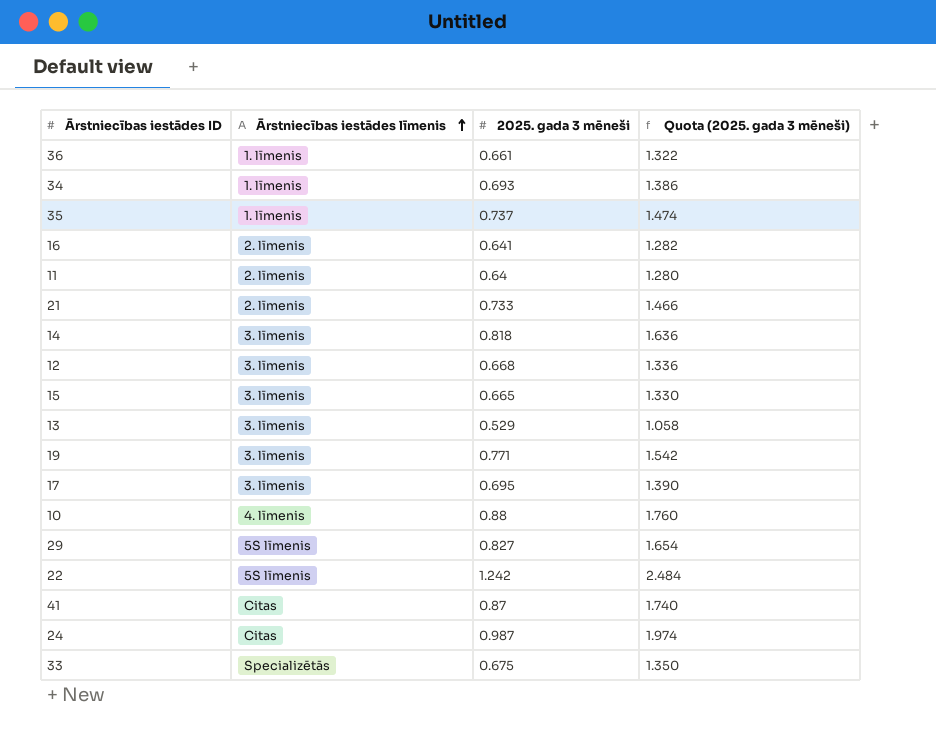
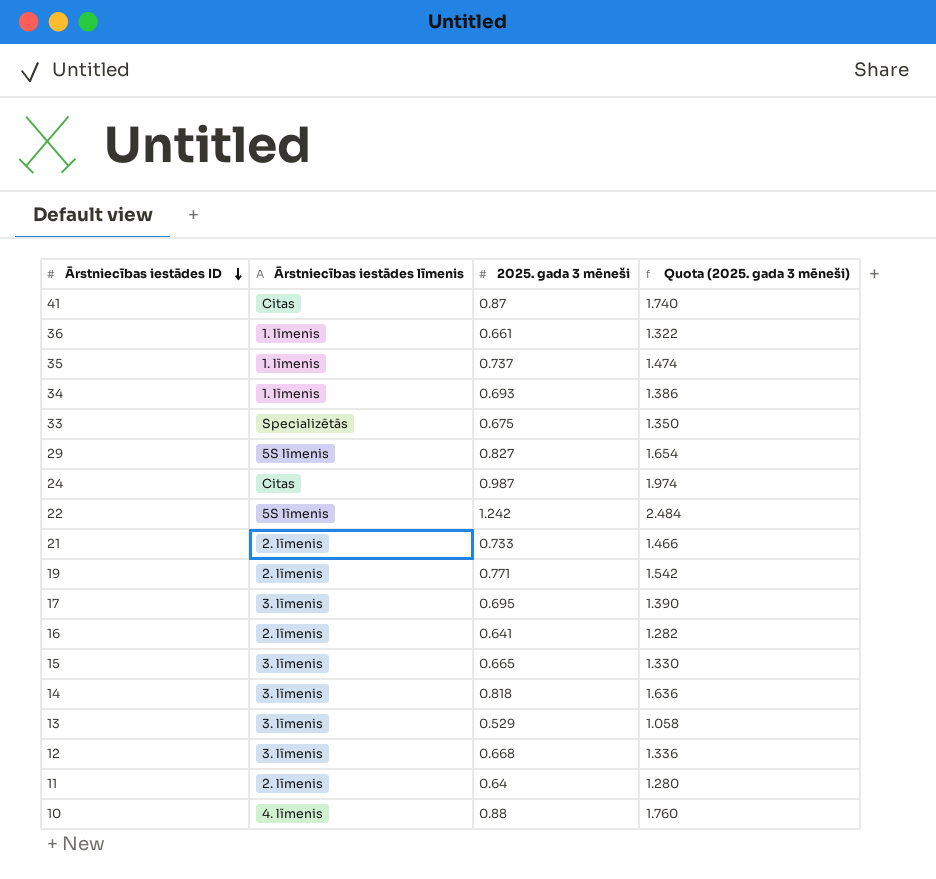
row order: Ārstniecības iestādes līmenis ascending -> Ārstniecības iestādes ID descending
19 | Ārstniecības iestādes līmenis: 3. līmenis -> 2. līmenis

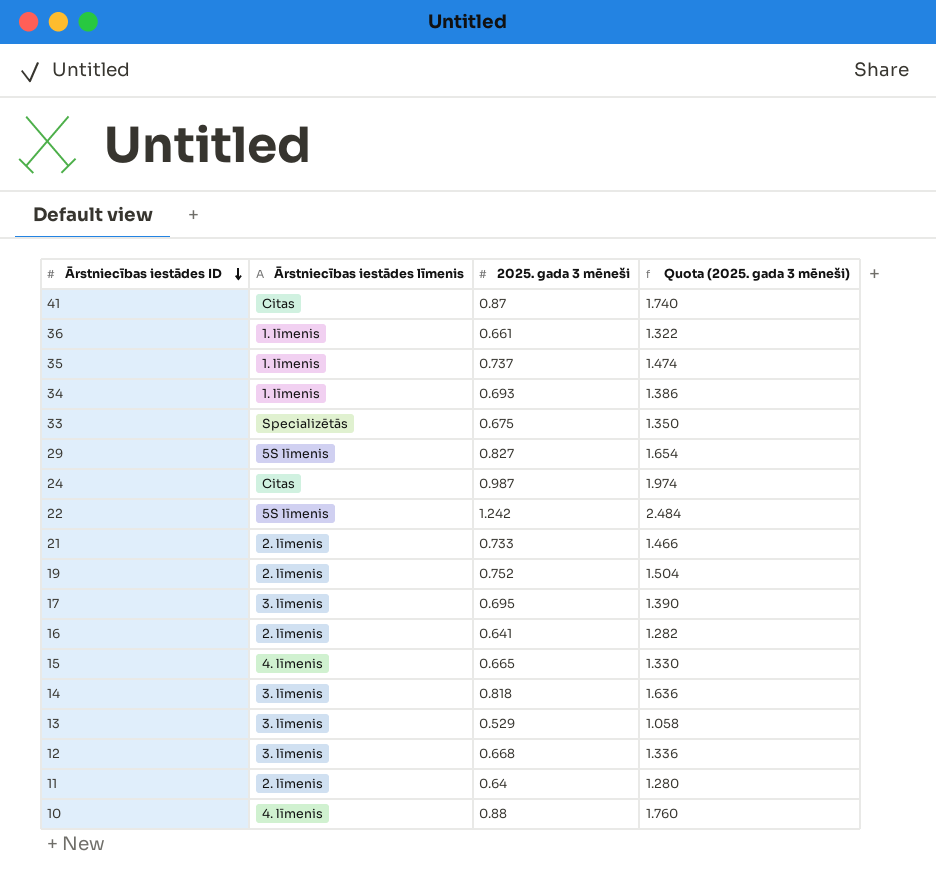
19 | 2025. gada 3 mēneši: 0.771 -> 0.752
19 | Quota (2025. gada 3 mēneši): 1.542 -> 1.504
15 | Ārstniecības iestādes līmenis: 3. līmenis -> 4. līmenis

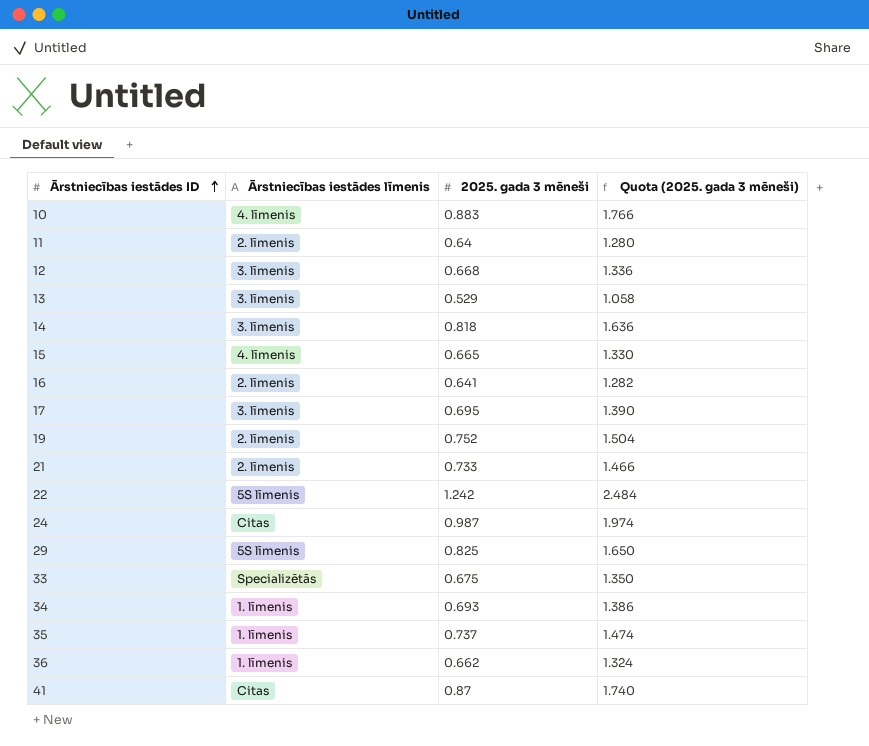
row order: Ārstniecības iestādes ID descending -> Ārstniecības iestādes ID ascending
10 | 2025. gada 3 mēneši: 0.88 -> 0.883
10 | Quota (2025. gada 3 mēneši): 1.760 -> 1.766
29 | 2025. gada 3 mēneši: 0.827 -> 0.825
29 | Quota (2025. gada 3 mēneši): 1.654 -> 1.650
36 | 2025. gada 3 mēneši: 0.661 -> 0.662
36 | Quota (2025. gada 3 mēneši): 1.322 -> 1.324

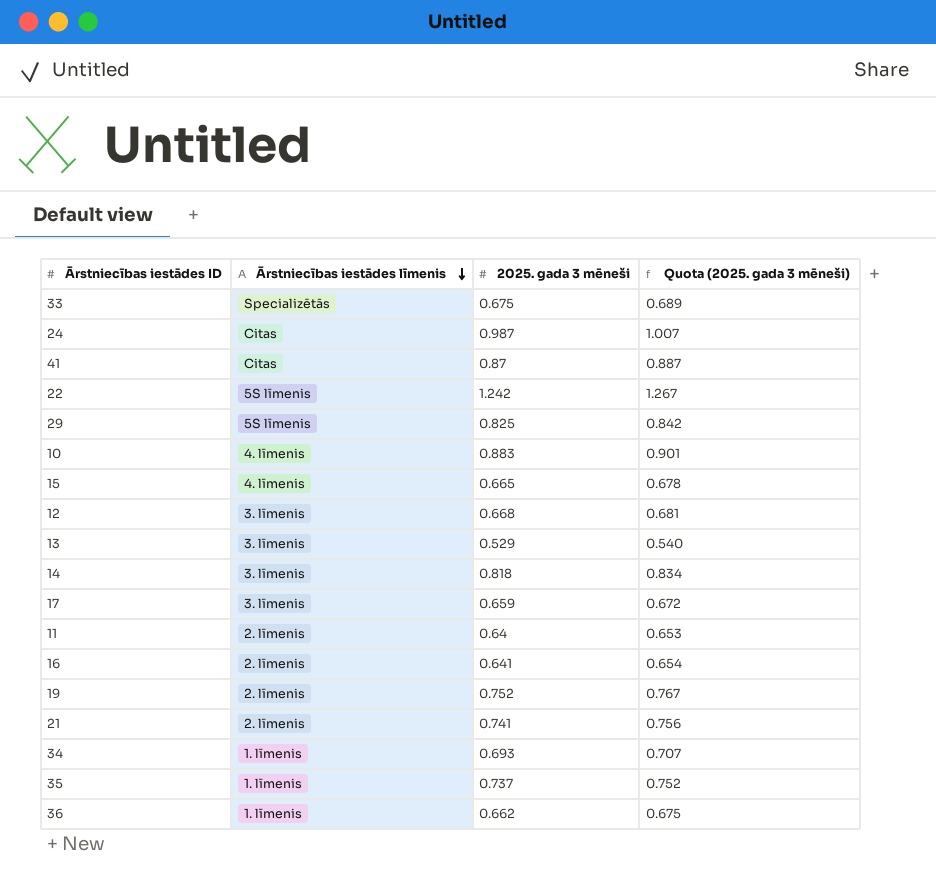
row order: Ārstniecības iestādes ID ascending -> Ārstniecības iestādes līmenis descending
column Quota (2025. gada 3 mēneši) | formula: [2025. gada 3 mēneši] * 2 -> [2025. gada 3 mēneši] * 1.02
17 | 2025. gada 3 mēneši: 0.695 -> 0.659
21 | 2025. gada 3 mēneši: 0.733 -> 0.741

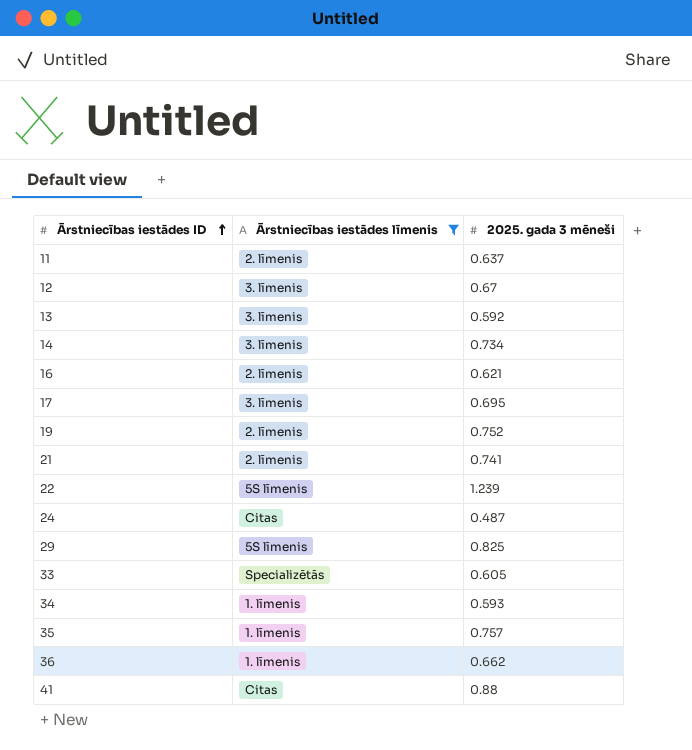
filter: none -> Ārstniecības iestādes līmenis != 4. līmenis
row order: Ārstniecības iestādes līmenis descending -> Ārstniecības iestādes ID ascending
column Quota (2025. gada 3 mēneši) | formula: [2025. gada 3 mēneši] * 1.02 -> none
11 | 2025. gada 3 mēneši: 0.64 -> 0.637
12 | 2025. gada 3 mēneši: 0.668 -> 0.67
13 | 2025. gada 3 mēneši: 0.529 -> 0.592
14 | 2025. gada 3 mēneši: 0.818 -> 0.734
16 | 2025. gada 3 mēneši: 0.641 -> 0.621
17 | 2025. gada 3 mēneši: 0.659 -> 0.695
22 | 2025. gada 3 mēneši: 1.242 -> 1.239
24 | 2025. gada 3 mēneši: 0.987 -> 0.487
33 | 2025. gada 3 mēneši: 0.675 -> 0.605
34 | 2025. gada 3 mēneši: 0.693 -> 0.593
35 | 2025. gada 3 mēneši: 0.737 -> 0.757
41 | 2025. gada 3 mēneši: 0.87 -> 0.88

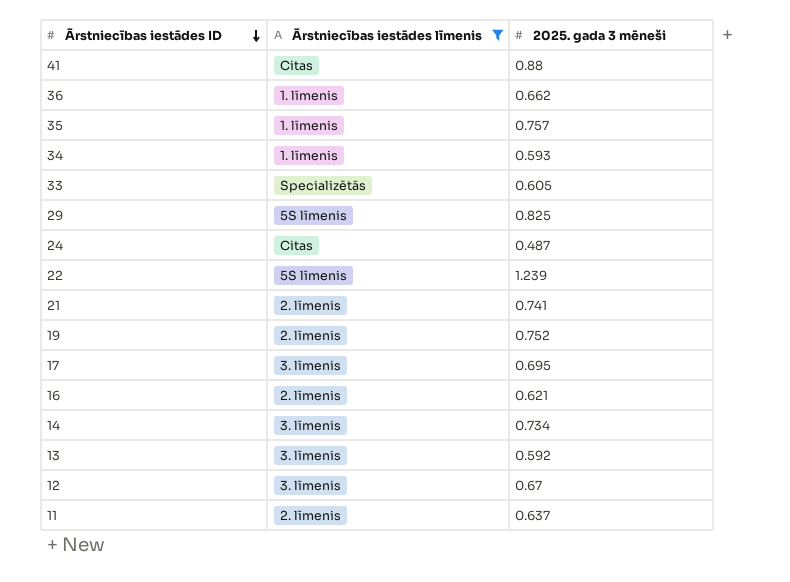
row order: Ārstniecības iestādes ID ascending -> Ārstniecības iestādes ID descending

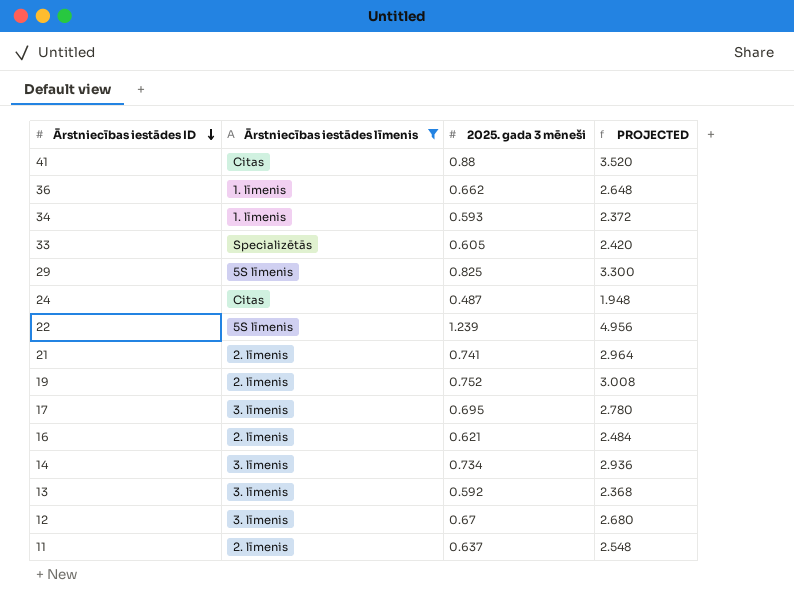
column PROJECTED | formula: none -> [2025. gada 3 mēneši] * 4
row 35: 1. līmenis | 0.757 -> none

